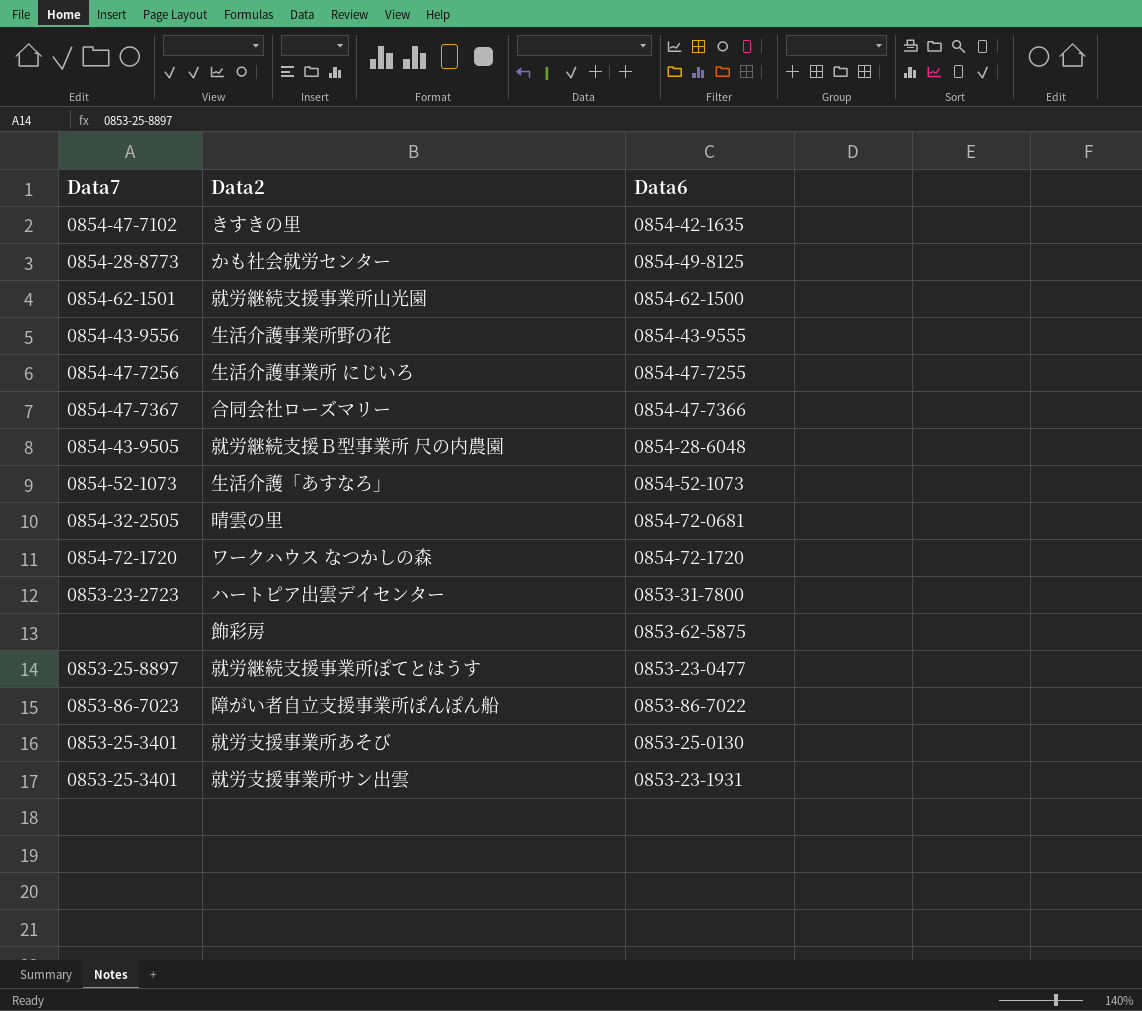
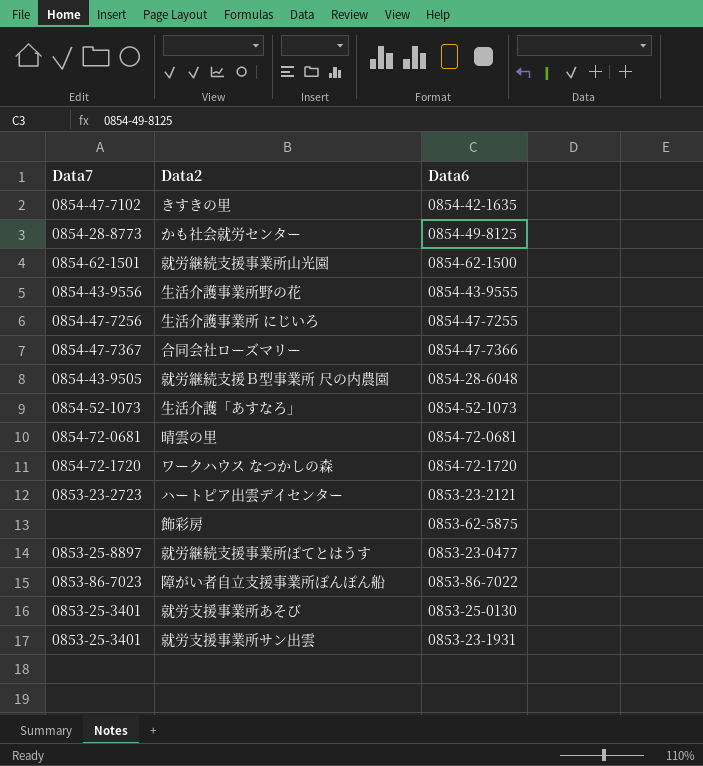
晴雲の里 | Data7: 0854-32-2505 -> 0854-72-0681
ハートピア出雲デイセンター | Data6: 0853-31-7800 -> 0853-23-2121

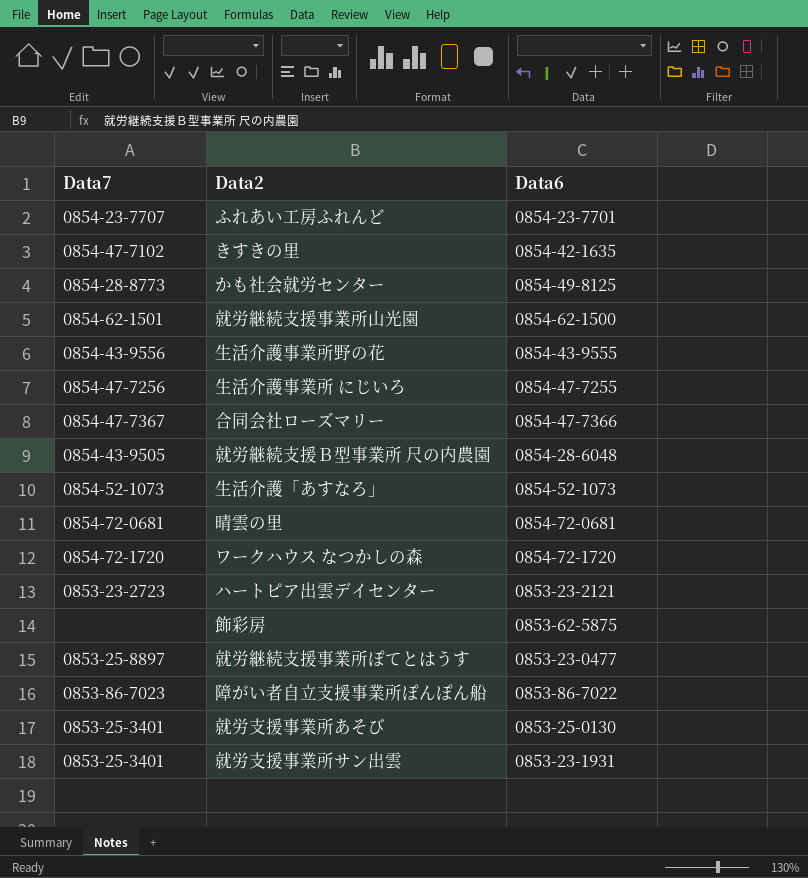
row ふれあい工房ふれんど: none -> 0854-23-7707 | 0854-23-7701

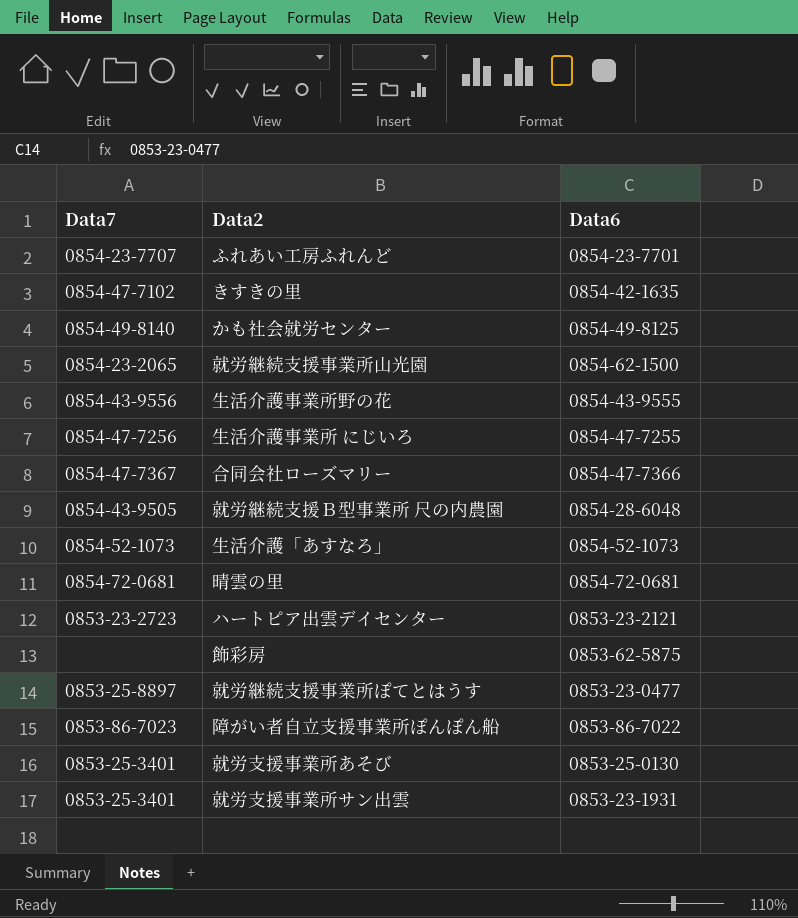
row ワークハウス なつかしの森: 0854-72-1720 | 0854-72-1720 -> none
かも社会就労センター | Data7: 0854-28-8773 -> 0854-49-8140
就労継続支援事業所山光園 | Data7: 0854-62-1501 -> 0854-23-2065

